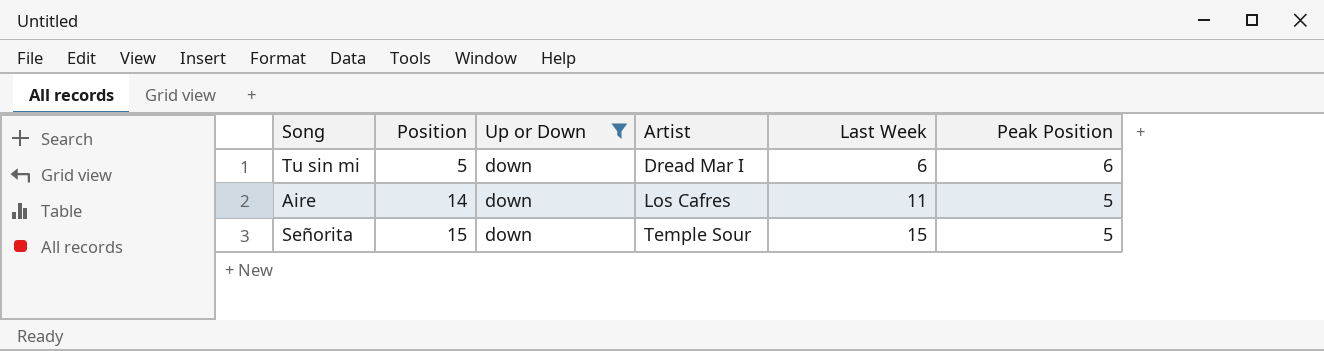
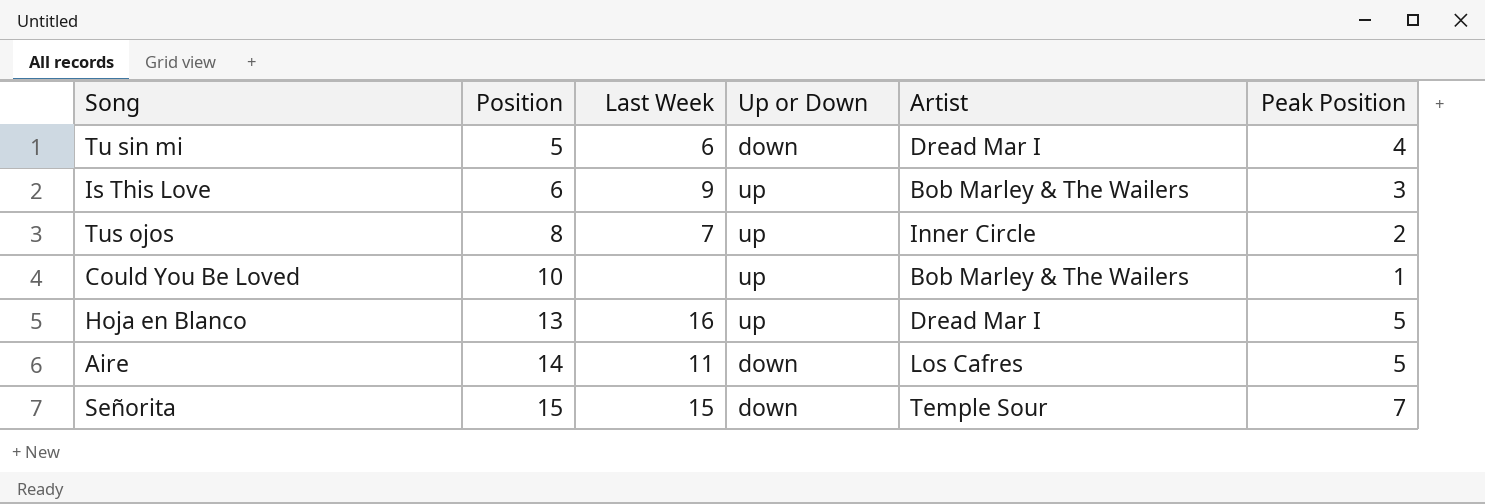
filter: Up or Down = down -> none
column Last Week | position: 5 -> 3
Tu sin mi | Peak Position: 6 -> 4
Señorita | Peak Position: 5 -> 7

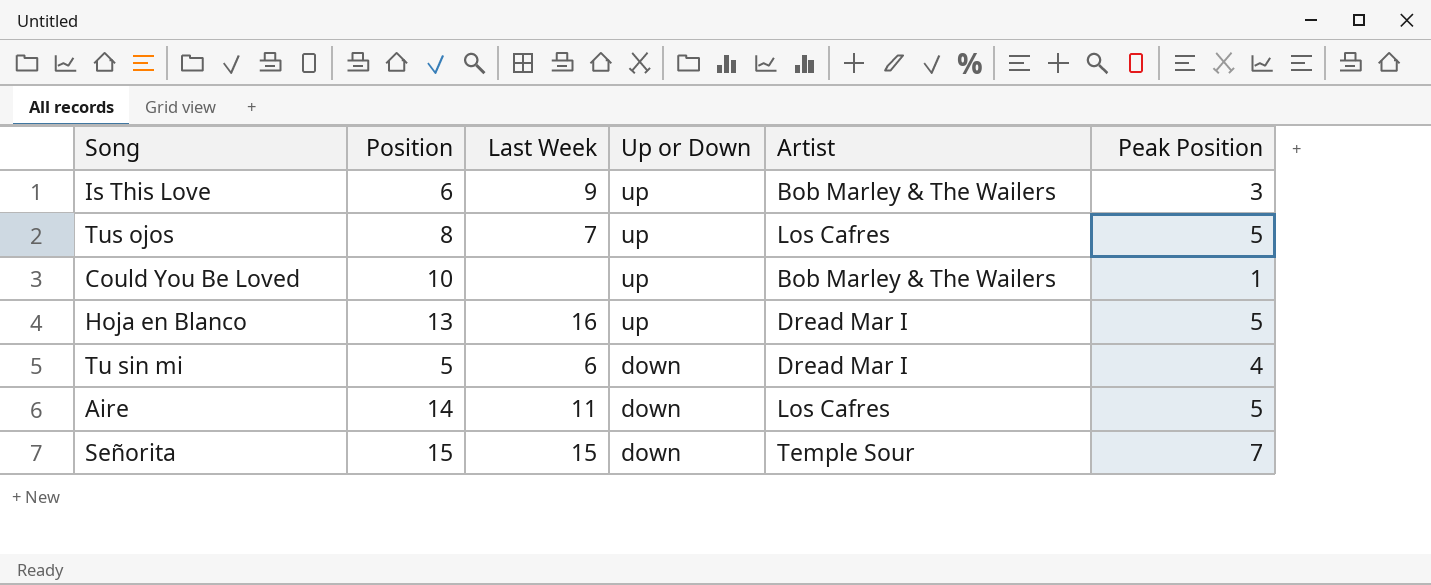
row order: Position ascending -> Up or Down descending
Tus ojos | Artist: Inner Circle -> Los Cafres
Tus ojos | Peak Position: 2 -> 5

